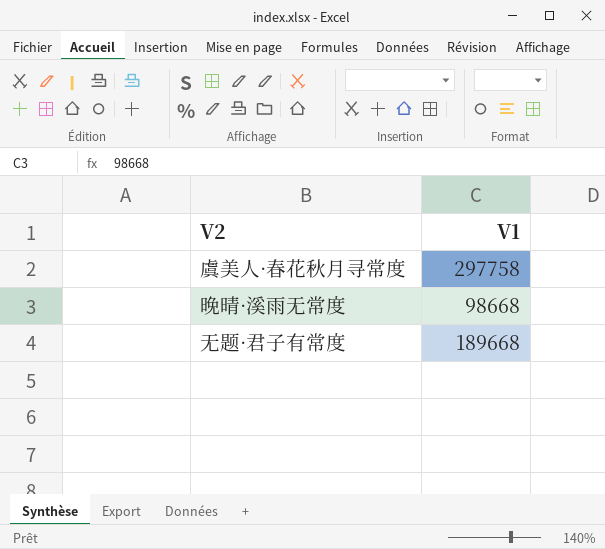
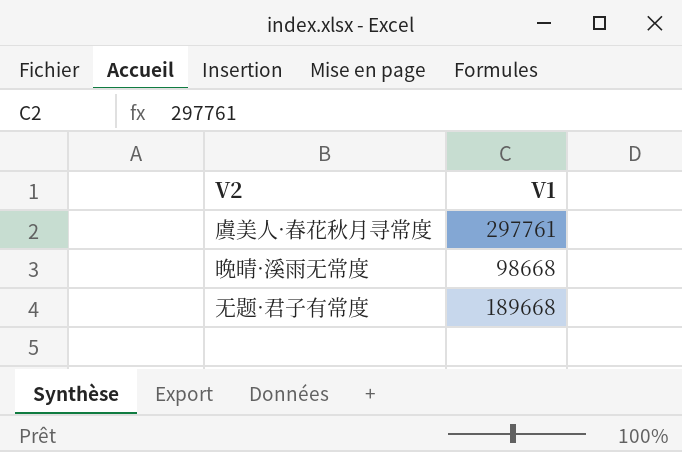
虞美人·春花秋月寻常度 | V1: 297758 -> 297761

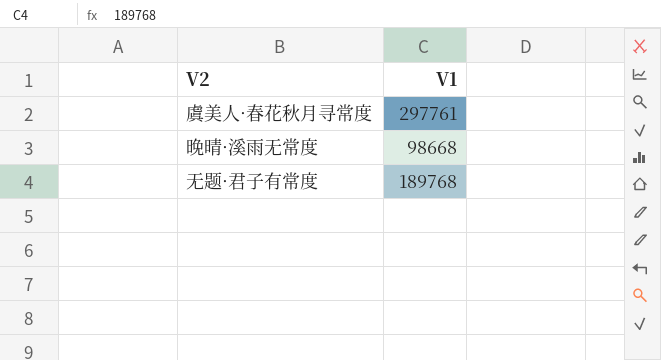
无题·君子有常度 | V1: 189668 -> 189768

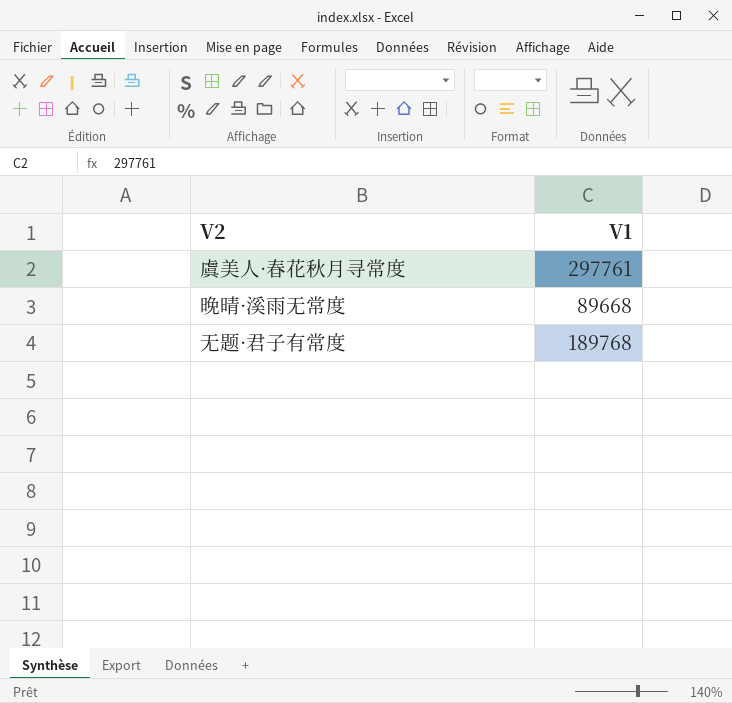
晚晴·溪雨无常度 | V1: 98668 -> 89668

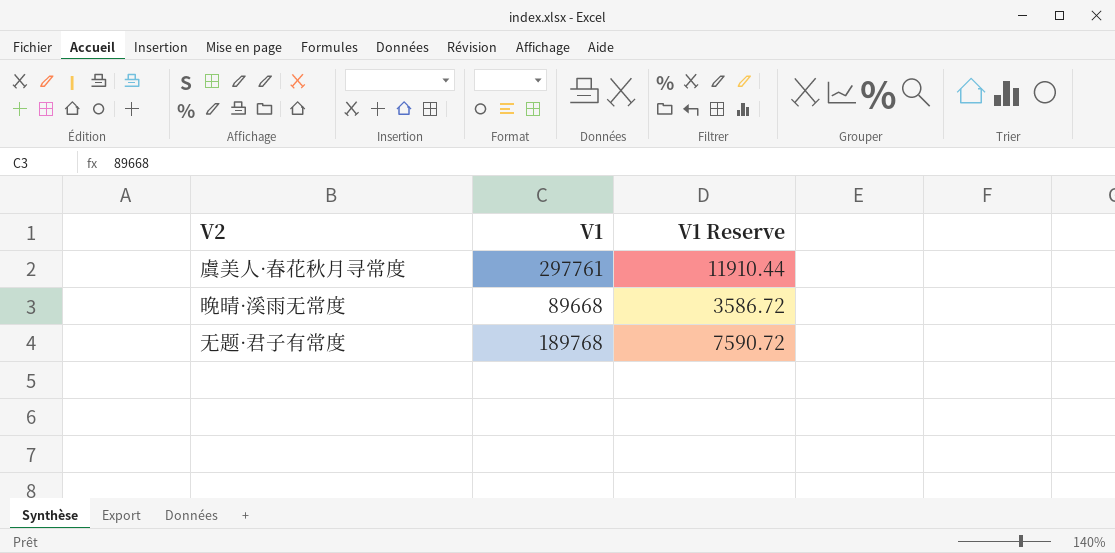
column V1 Reserve | formula: none -> [V1] * 0.04

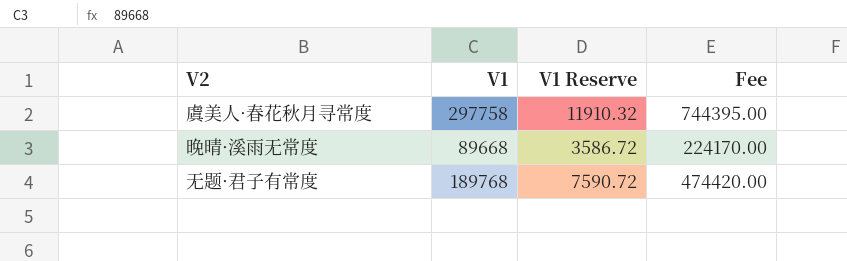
column Fee | formula: none -> [V1] * 2.5
虞美人·春花秋月寻常度 | V1: 297761 -> 297758
虞美人·春花秋月寻常度 | V1 Reserve: 11910.44 -> 11910.32

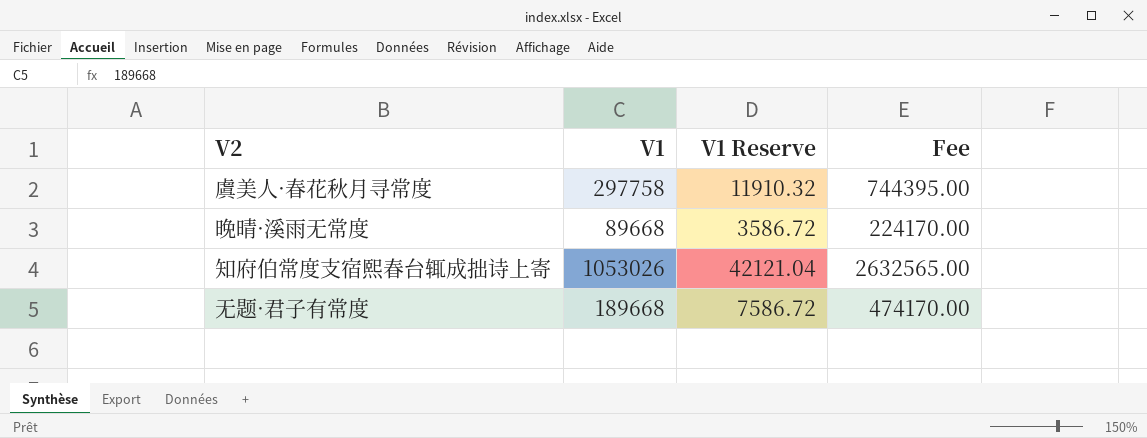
row 知府伯常度支宿熙春台辄成拙诗上寄: none -> 1053026 | 42121.04 | 2632565.00
无题·君子有常度 | V1: 189768 -> 189668
无题·君子有常度 | V1 Reserve: 7590.72 -> 7586.72
无题·君子有常度 | Fee: 474420.00 -> 474170.00

